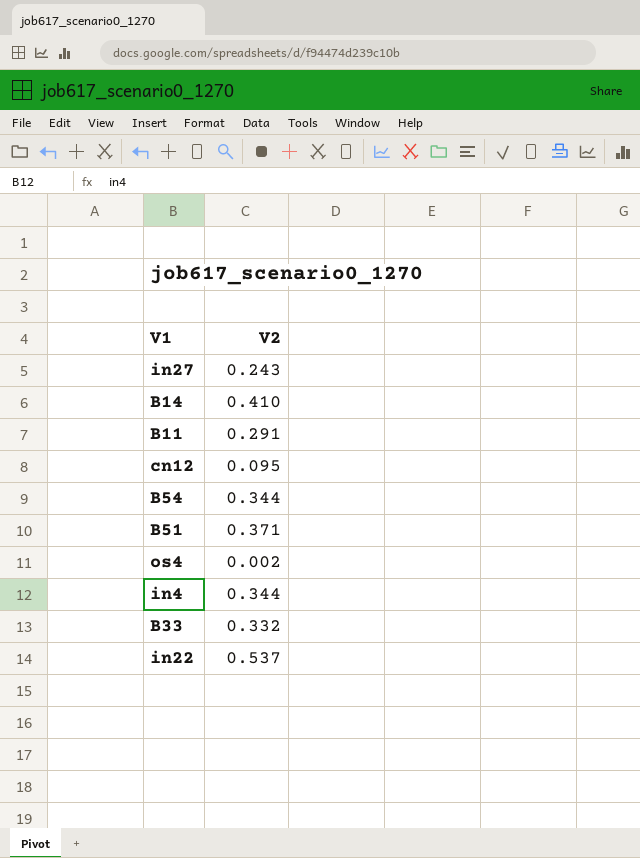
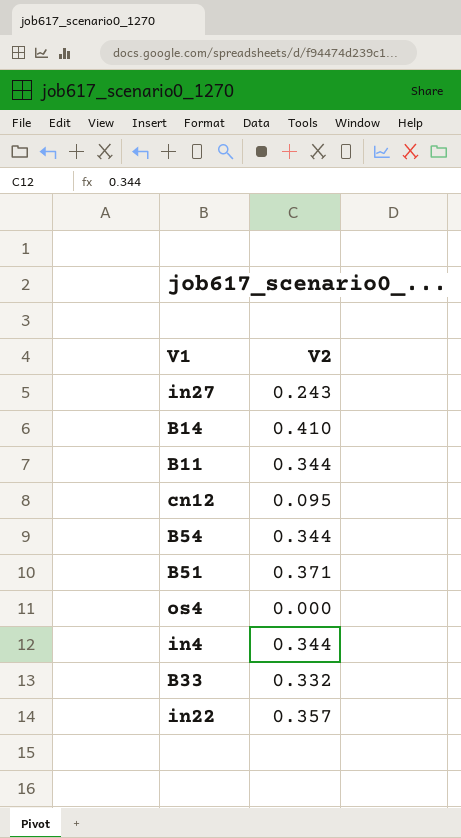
B11 | V2: 0.291 -> 0.344
os4 | V2: 0.002 -> 0.000
in22 | V2: 0.537 -> 0.357

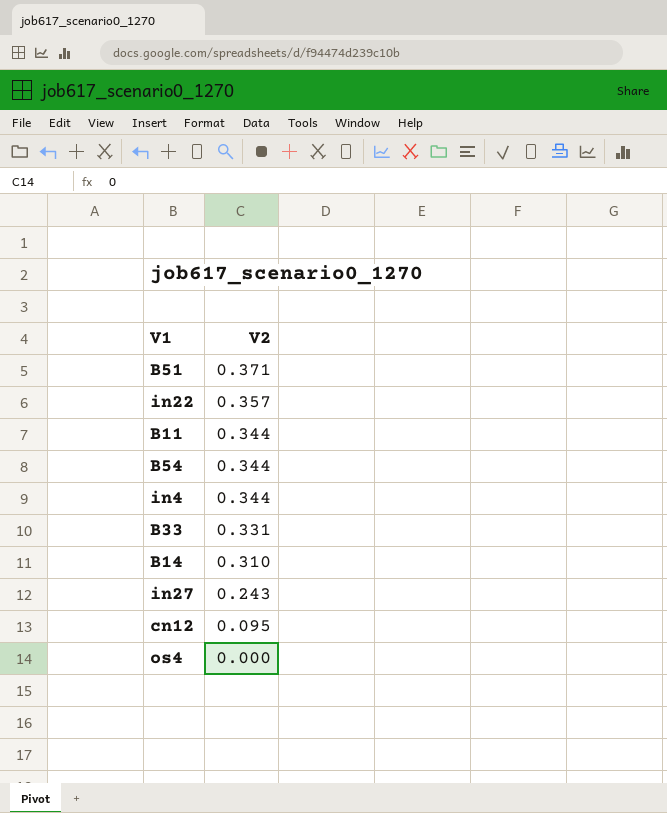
row order: none -> V2 descending
B33 | V2: 0.332 -> 0.331
B14 | V2: 0.410 -> 0.310

